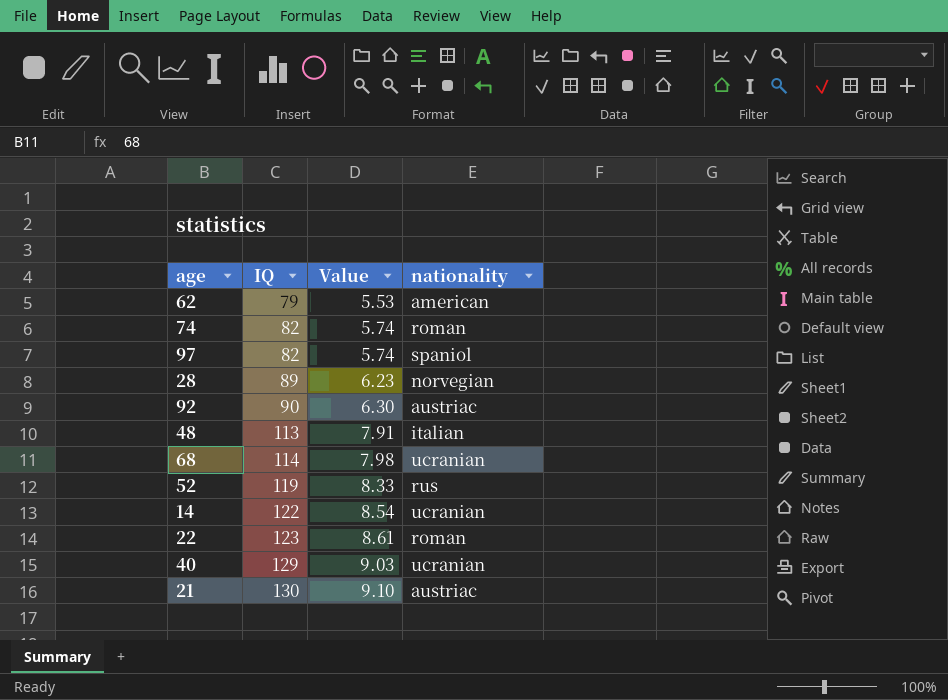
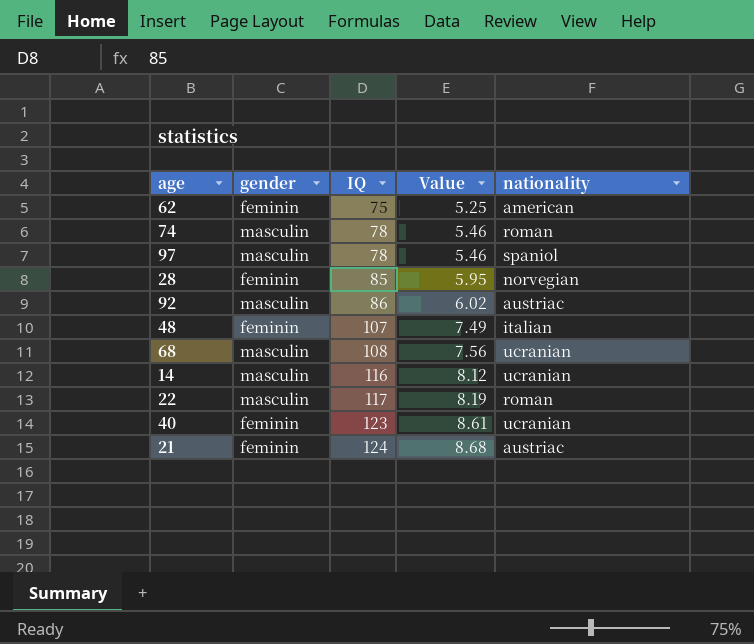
column gender | position: none -> 2
row 52: 119 | 8.33 | rus -> none
62 | IQ: 79 -> 75
62 | Value: 5.53 -> 5.25
74 | IQ: 82 -> 78
74 | Value: 5.74 -> 5.46
97 | IQ: 82 -> 78
97 | Value: 5.74 -> 5.46
28 | IQ: 89 -> 85
28 | Value: 6.23 -> 5.95
92 | IQ: 90 -> 86
92 | Value: 6.30 -> 6.02
48 | IQ: 113 -> 107
48 | Value: 7.91 -> 7.49
68 | IQ: 114 -> 108
68 | Value: 7.98 -> 7.56
14 | IQ: 122 -> 116
14 | Value: 8.54 -> 8.12
22 | IQ: 123 -> 117
22 | Value: 8.61 -> 8.19
40 | IQ: 129 -> 123
40 | Value: 9.03 -> 8.61
21 | IQ: 130 -> 124
21 | Value: 9.10 -> 8.68

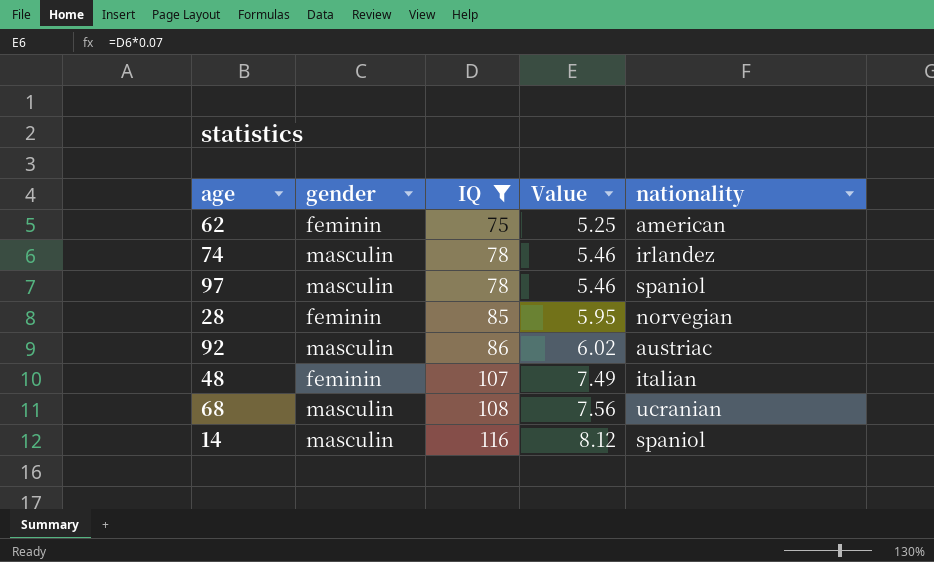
filter: none -> IQ <= 116
74 | nationality: roman -> irlandez
14 | nationality: ucranian -> spaniol

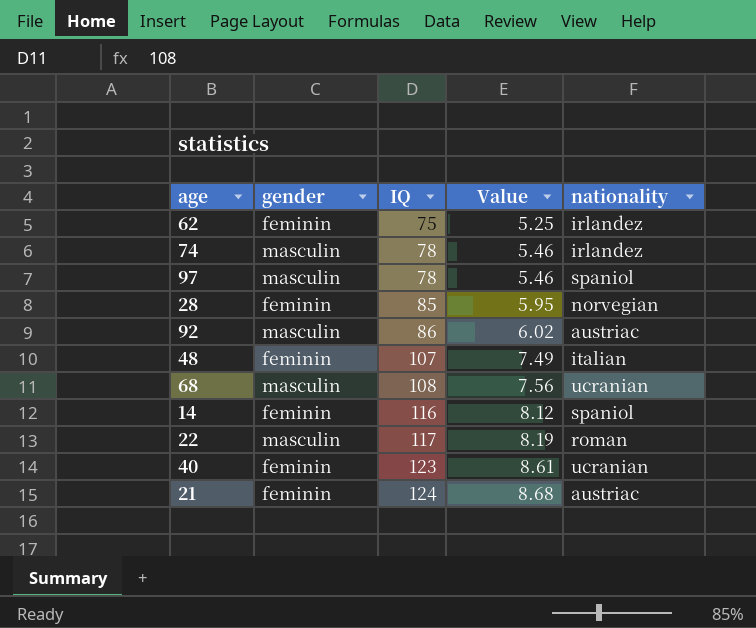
filter: IQ <= 116 -> none
62 | nationality: american -> irlandez
14 | gender: masculin -> feminin

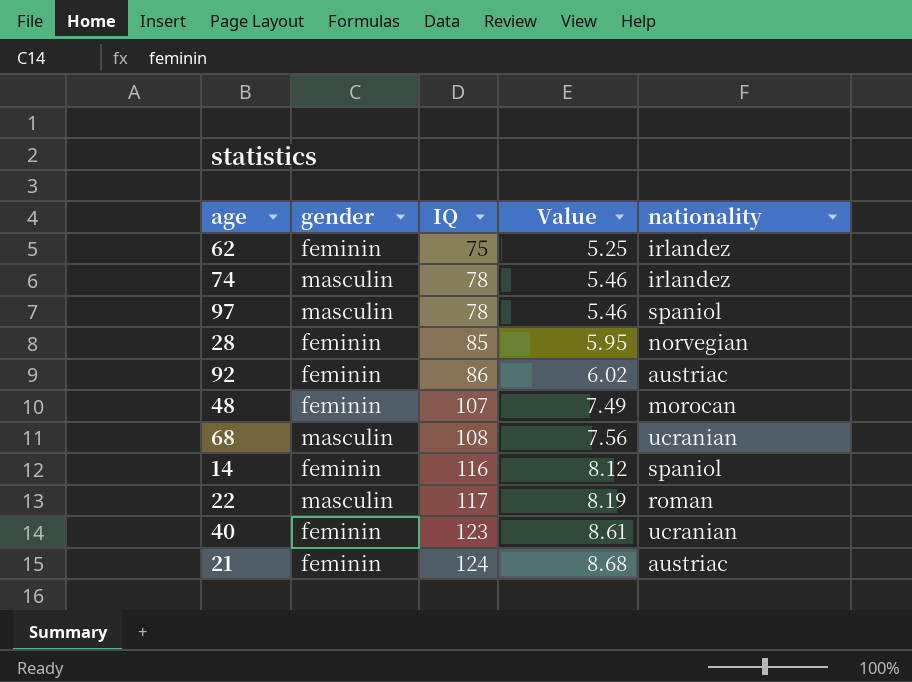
92 | gender: masculin -> feminin
48 | nationality: italian -> morocan

